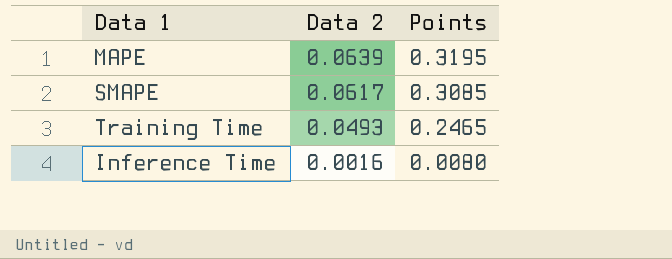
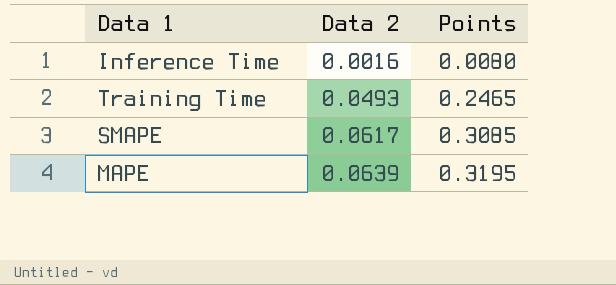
row order: Data 2 descending -> Data 2 ascending

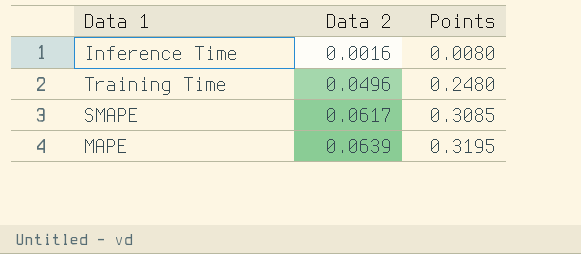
Training Time | Data 2: 0.0493 -> 0.0496
Training Time | Points: 0.2465 -> 0.2480

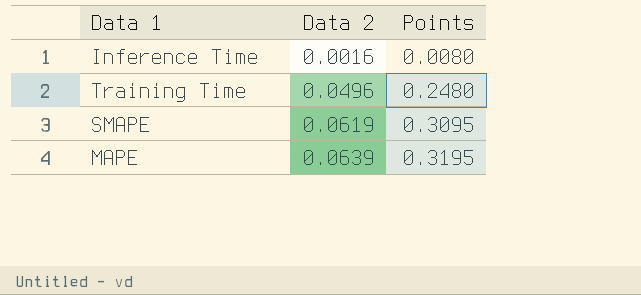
SMAPE | Data 2: 0.0617 -> 0.0619
SMAPE | Points: 0.3085 -> 0.3095

